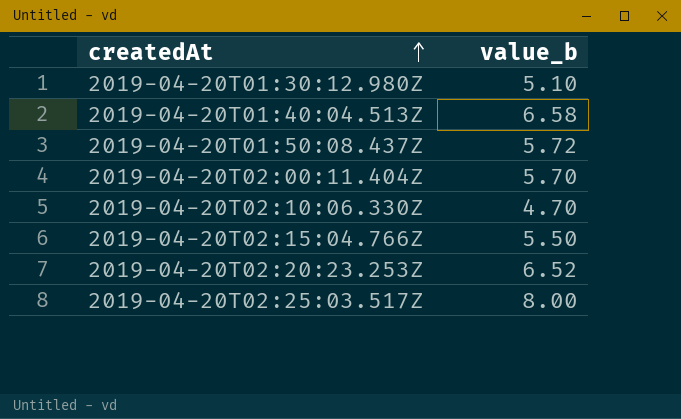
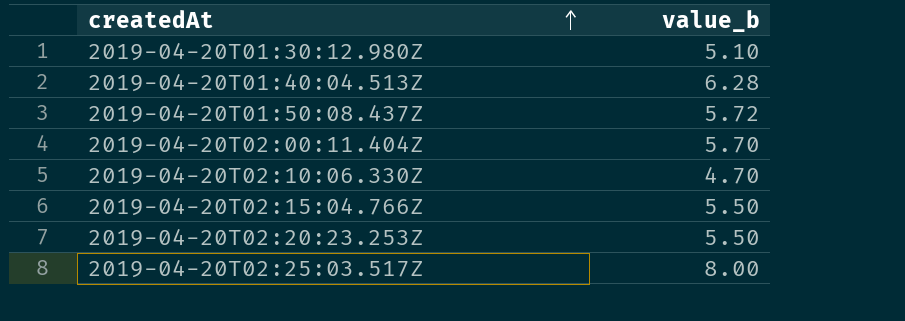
2019-04-20T01:40:04.513Z | value_b: 6.58 -> 6.28
2019-04-20T02:20:23.253Z | value_b: 6.52 -> 5.50

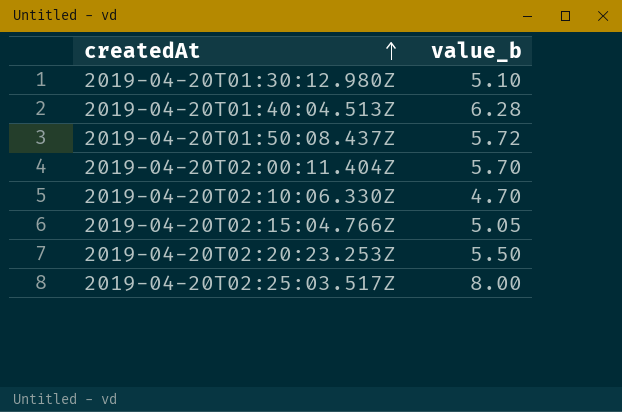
2019-04-20T02:15:04.766Z | value_b: 5.50 -> 5.05

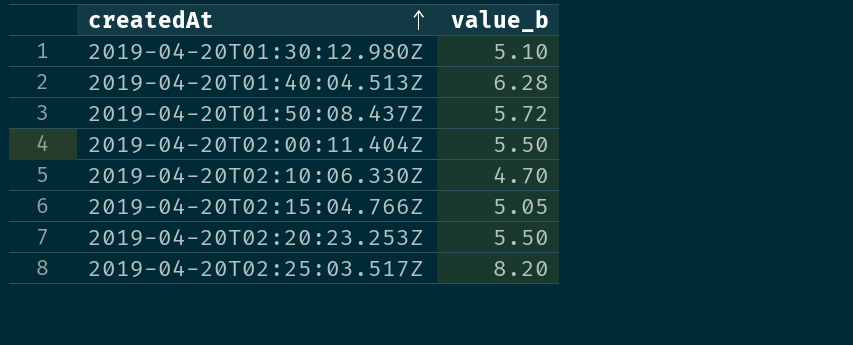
2019-04-20T02:00:11.404Z | value_b: 5.70 -> 5.50
2019-04-20T02:25:03.517Z | value_b: 8.00 -> 8.20

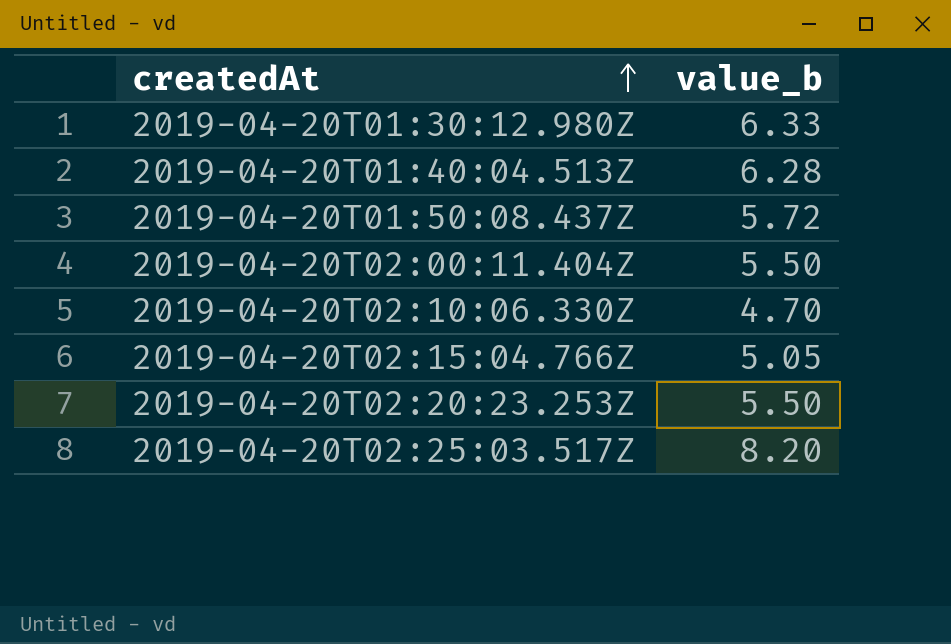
2019-04-20T01:30:12.980Z | value_b: 5.10 -> 6.33

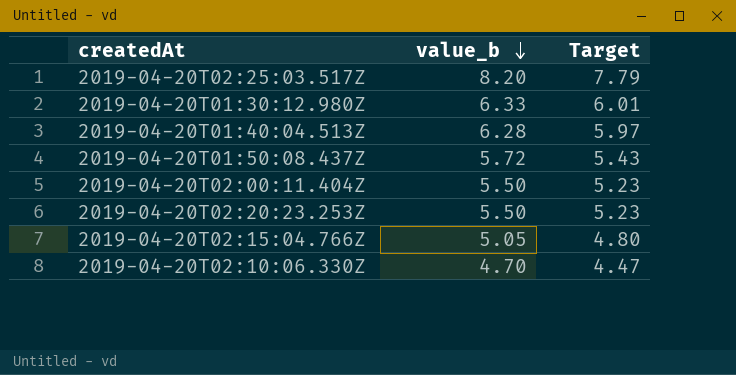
row order: createdAt ascending -> value_b descending
column Target | formula: none -> [value_b] * 0.95

